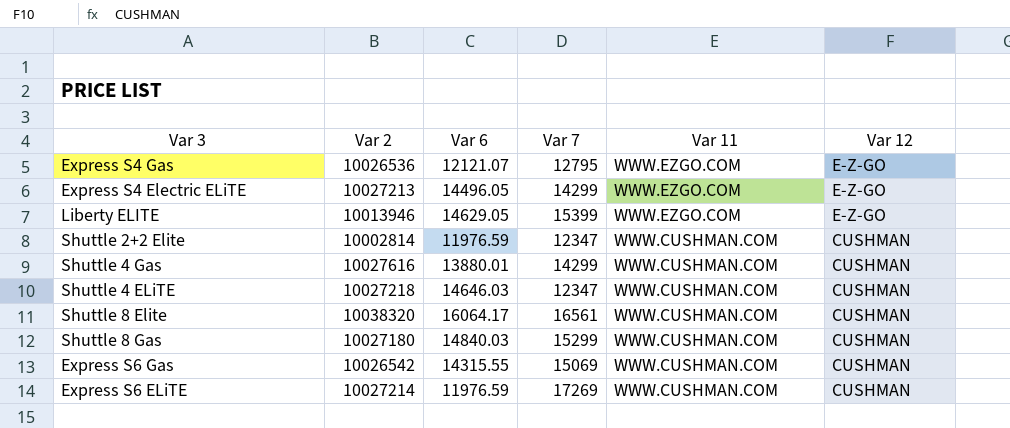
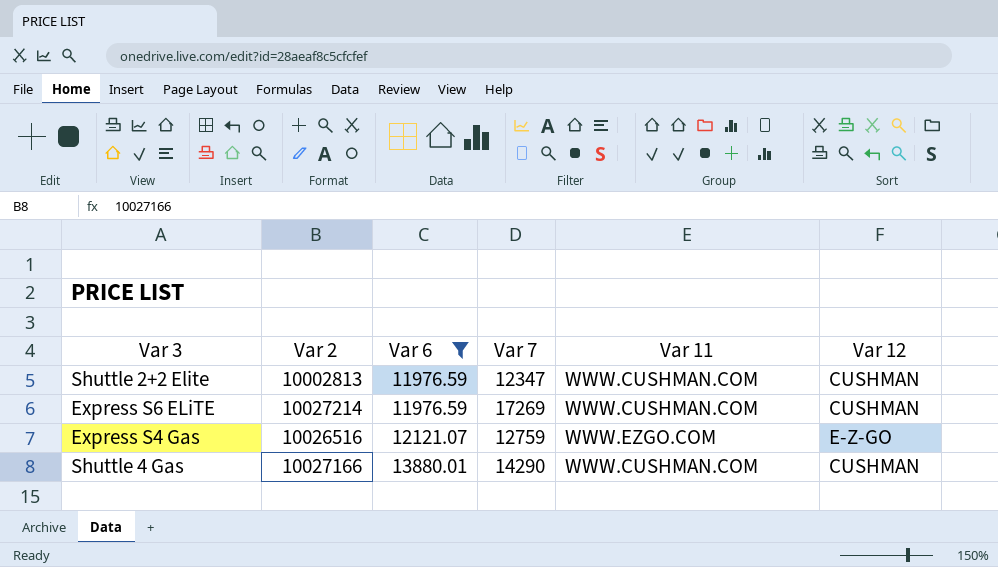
filter: none -> Var 6 <= 13880.01
row order: Var 11 descending -> Var 6 ascending
Shuttle 2+2 Elite | Var 2: 10002814 -> 10002813
Express S4 Gas | Var 2: 10026536 -> 10026516
Express S4 Gas | Var 7: 12795 -> 12759
Shuttle 4 Gas | Var 2: 10027616 -> 10027166
Shuttle 4 Gas | Var 7: 14299 -> 14290

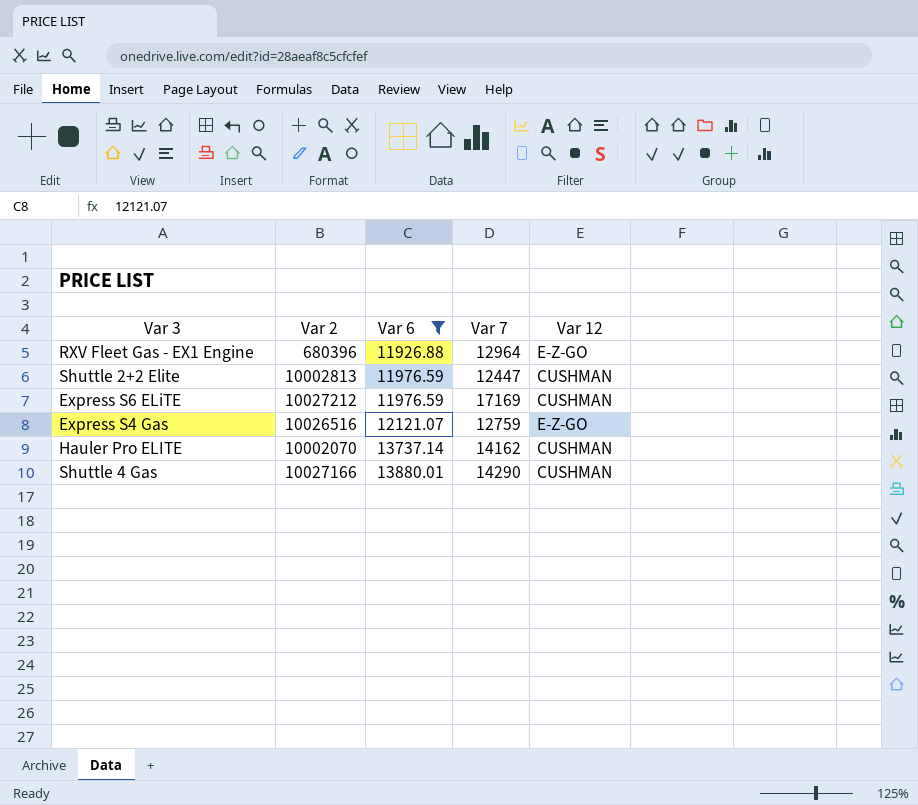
column Var 11 | position: 5 -> none
row RXV Fleet Gas - EX1 Engine: none -> 680396 | 11926.88 | 12964 | E-Z-GO
Shuttle 2+2 Elite | Var 7: 12347 -> 12447
Express S6 ELiTE | Var 2: 10027214 -> 10027212
Express S6 ELiTE | Var 7: 17269 -> 17169
row Hauler Pro ELITE: none -> 10002070 | 13737.14 | 14162 | CUSHMAN

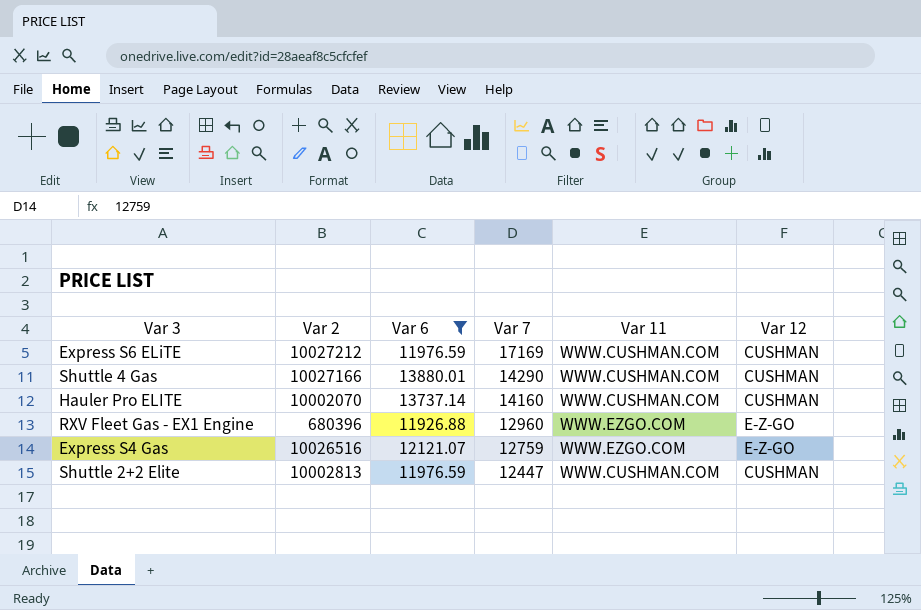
row order: Var 6 ascending -> Var 7 descending
column Var 11 | position: none -> 5
Hauler Pro ELITE | Var 7: 14162 -> 14160
RXV Fleet Gas - EX1 Engine | Var 7: 12964 -> 12960

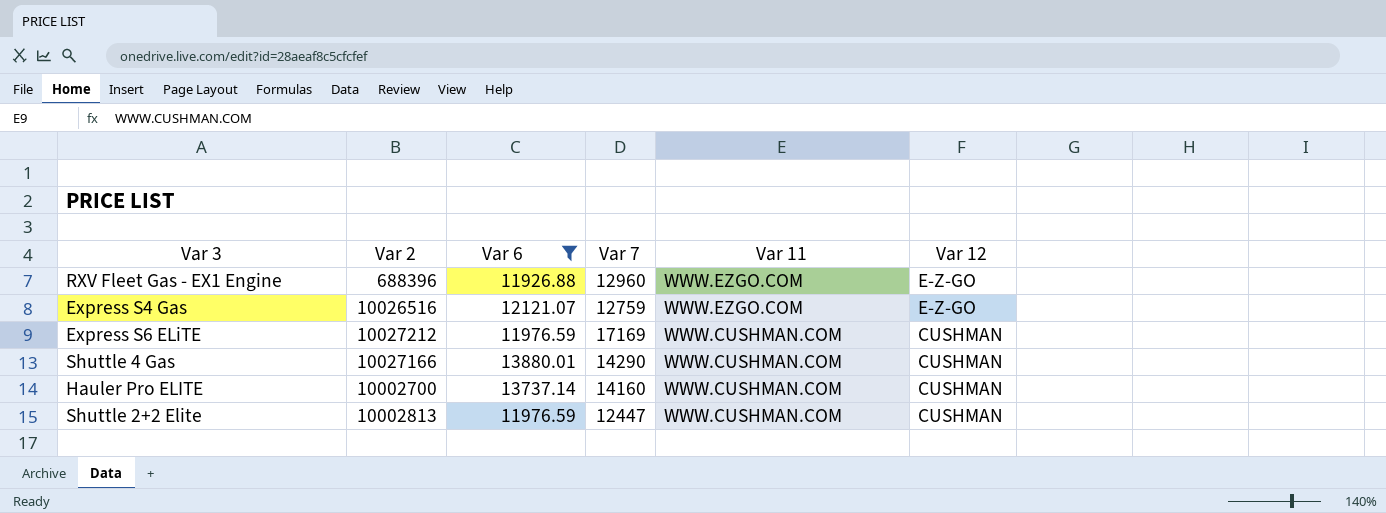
row order: Var 7 descending -> Var 11 descending
RXV Fleet Gas - EX1 Engine | Var 2: 680396 -> 688396
Hauler Pro ELITE | Var 2: 10002070 -> 10002700

